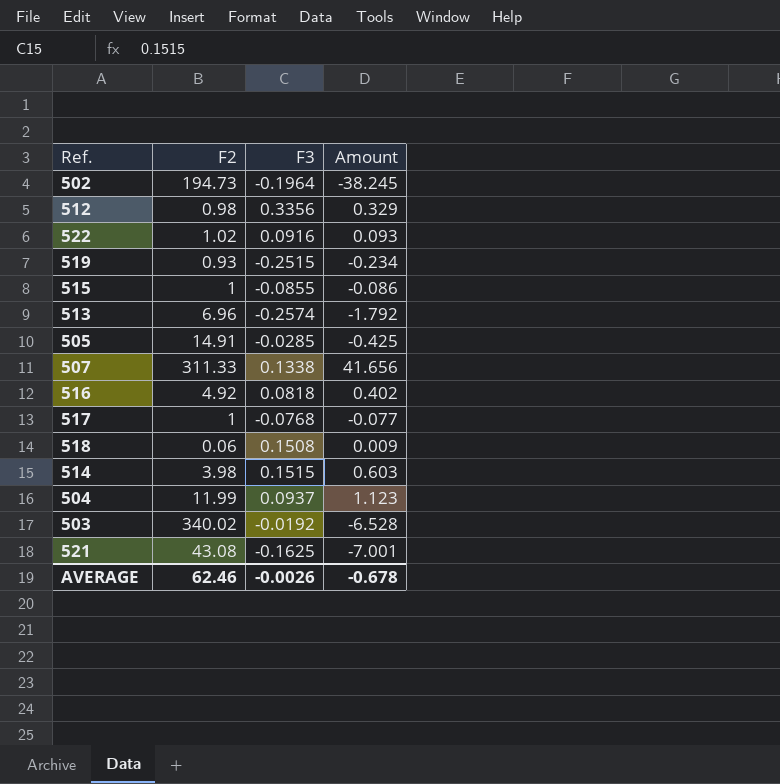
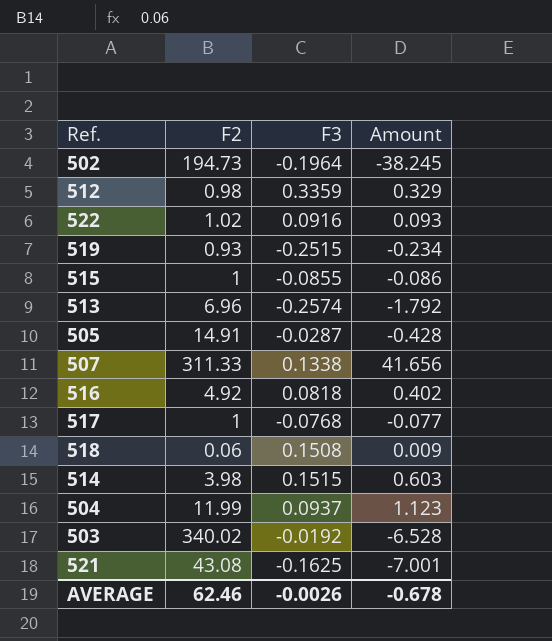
512 | F3: 0.3356 -> 0.3359
505 | F3: -0.0285 -> -0.0287
505 | Amount: -0.425 -> -0.428

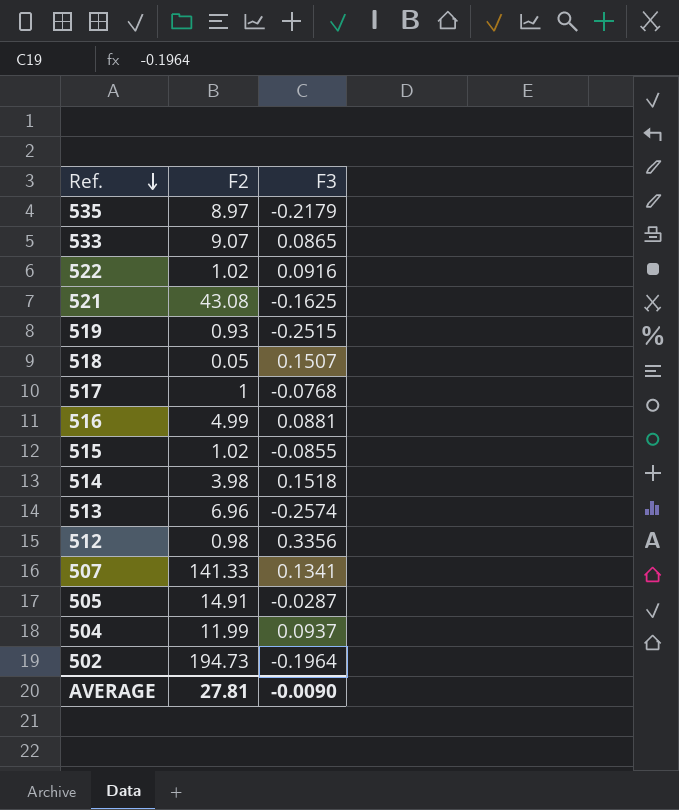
row order: none -> Ref. descending
column Amount | formula: [F2] * [F3] -> none
row 503: 340.02 | -0.0192 | -6.528 -> none
row 535: none -> 8.97 | -0.2179
row 533: none -> 9.07 | 0.0865
518 | F2: 0.06 -> 0.05
518 | F3: 0.1508 -> 0.1507
516 | F2: 4.92 -> 4.99
516 | F3: 0.0818 -> 0.0881
515 | F2: 1 -> 1.02
514 | F3: 0.1515 -> 0.1518
512 | F3: 0.3359 -> 0.3356
507 | F2: 311.33 -> 141.33
507 | F3: 0.1338 -> 0.1341
AVERAGE | F2: 62.46 -> 27.81
AVERAGE | F3: -0.0026 -> -0.0090

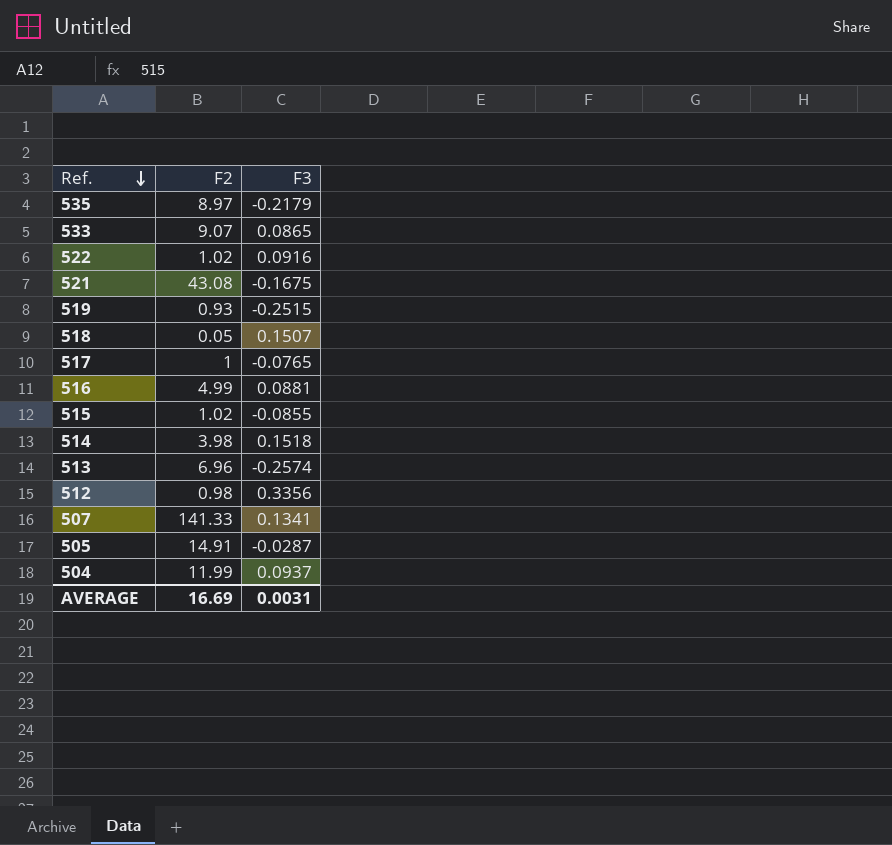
row 502: 194.73 | -0.1964 -> none
521 | F3: -0.1625 -> -0.1675
517 | F3: -0.0768 -> -0.0765
AVERAGE | F2: 27.81 -> 16.69
AVERAGE | F3: -0.0090 -> 0.0031

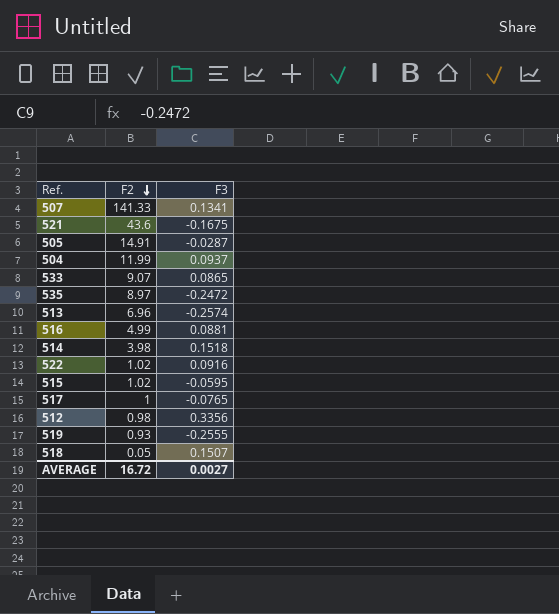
row order: Ref. descending -> F2 descending
521 | F2: 43.08 -> 43.6
535 | F3: -0.2179 -> -0.2472
515 | F3: -0.0855 -> -0.0595
519 | F3: -0.2515 -> -0.2555
AVERAGE | F2: 16.69 -> 16.72
AVERAGE | F3: 0.0031 -> 0.0027

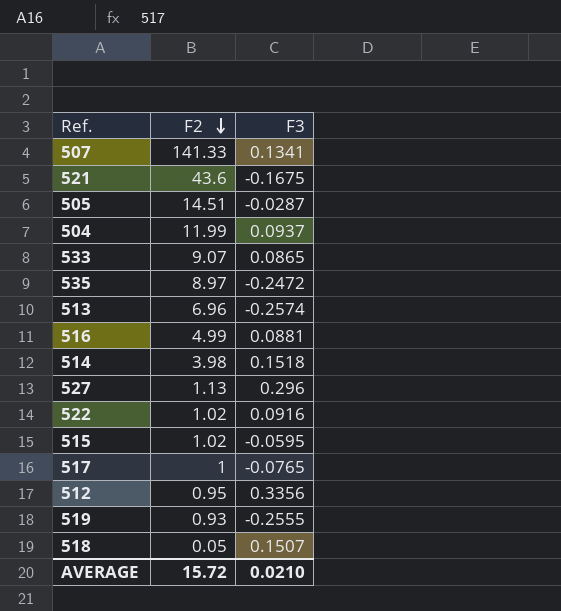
505 | F2: 14.91 -> 14.51
row 527: none -> 1.13 | 0.296
512 | F2: 0.98 -> 0.95
AVERAGE | F2: 16.72 -> 15.72
AVERAGE | F3: 0.0027 -> 0.0210

